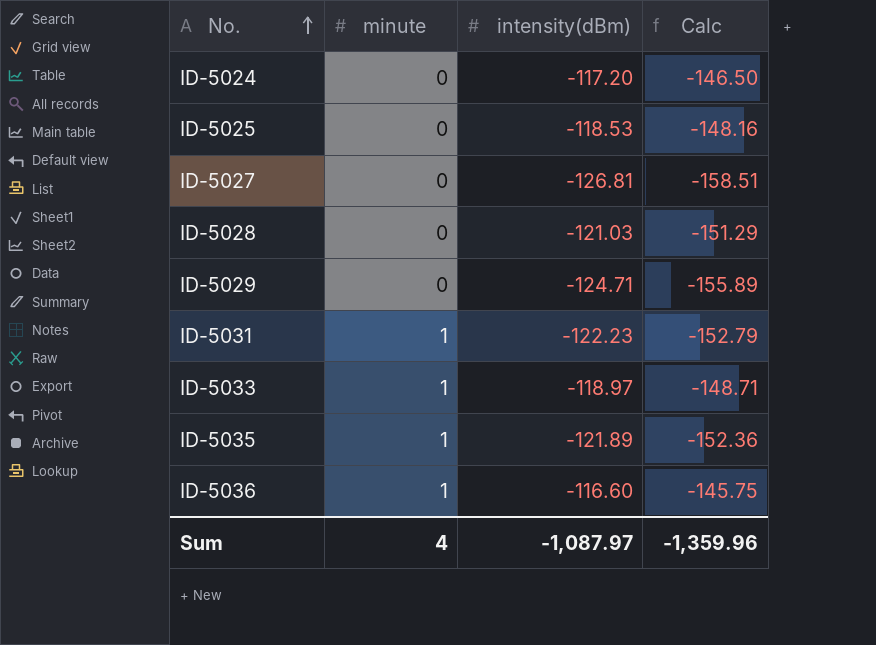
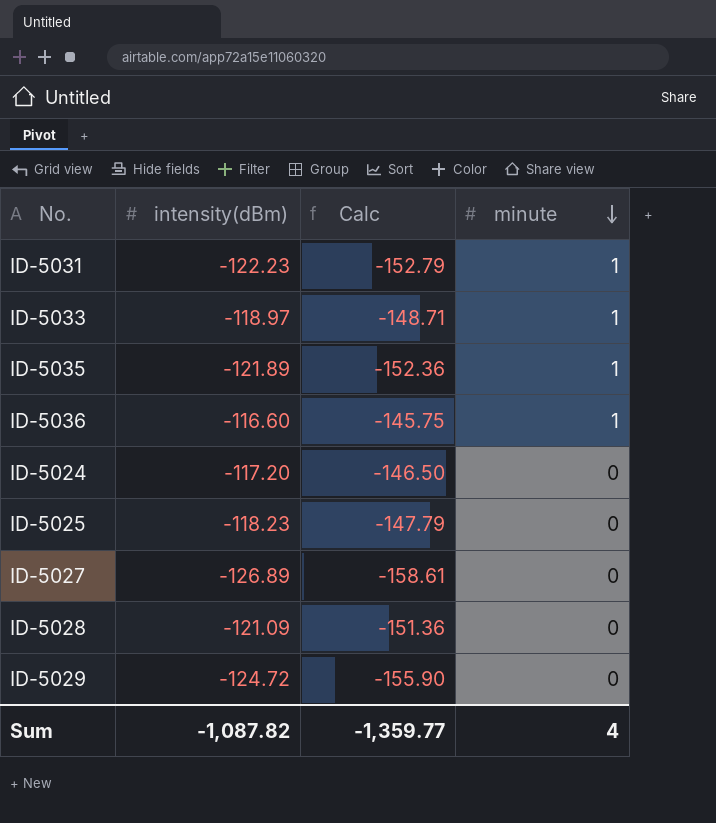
row order: No. ascending -> minute descending
column minute | position: 2 -> 4
ID-5025 | intensity(dBm): -118.53 -> -118.23
ID-5025 | Calc: -148.16 -> -147.79
ID-5027 | intensity(dBm): -126.81 -> -126.89
ID-5027 | Calc: -158.51 -> -158.61
ID-5028 | intensity(dBm): -121.03 -> -121.09
ID-5028 | Calc: -151.29 -> -151.36
ID-5029 | intensity(dBm): -124.71 -> -124.72
ID-5029 | Calc: -155.89 -> -155.90
Sum | intensity(dBm): -1,087.97 -> -1,087.82
Sum | Calc: -1,359.96 -> -1,359.77

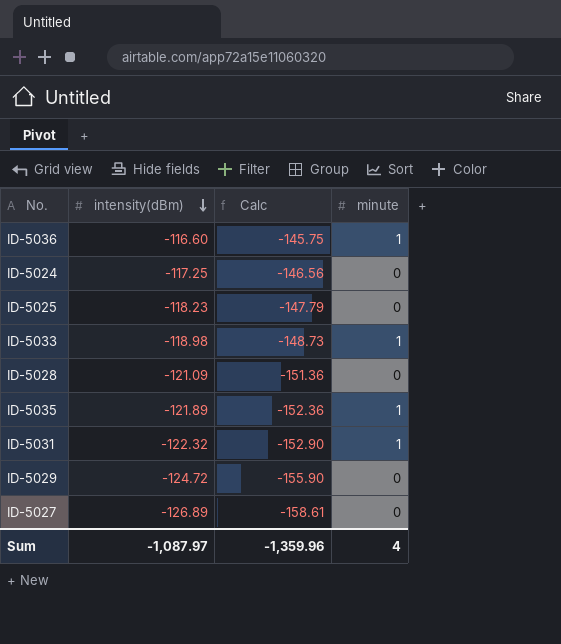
row order: minute descending -> intensity(dBm) descending
ID-5024 | intensity(dBm): -117.20 -> -117.25
ID-5024 | Calc: -146.50 -> -146.56
ID-5033 | intensity(dBm): -118.97 -> -118.98
ID-5033 | Calc: -148.71 -> -148.73
ID-5031 | intensity(dBm): -122.23 -> -122.32
ID-5031 | Calc: -152.79 -> -152.90
Sum | intensity(dBm): -1,087.82 -> -1,087.97
Sum | Calc: -1,359.77 -> -1,359.96

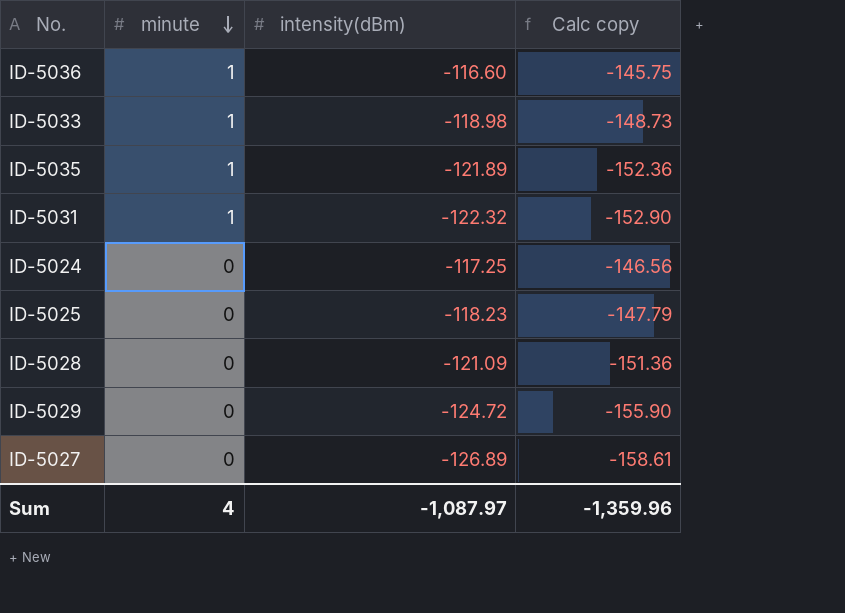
row order: intensity(dBm) descending -> minute descending
column minute | position: 4 -> 2
column name: Calc -> Calc copy

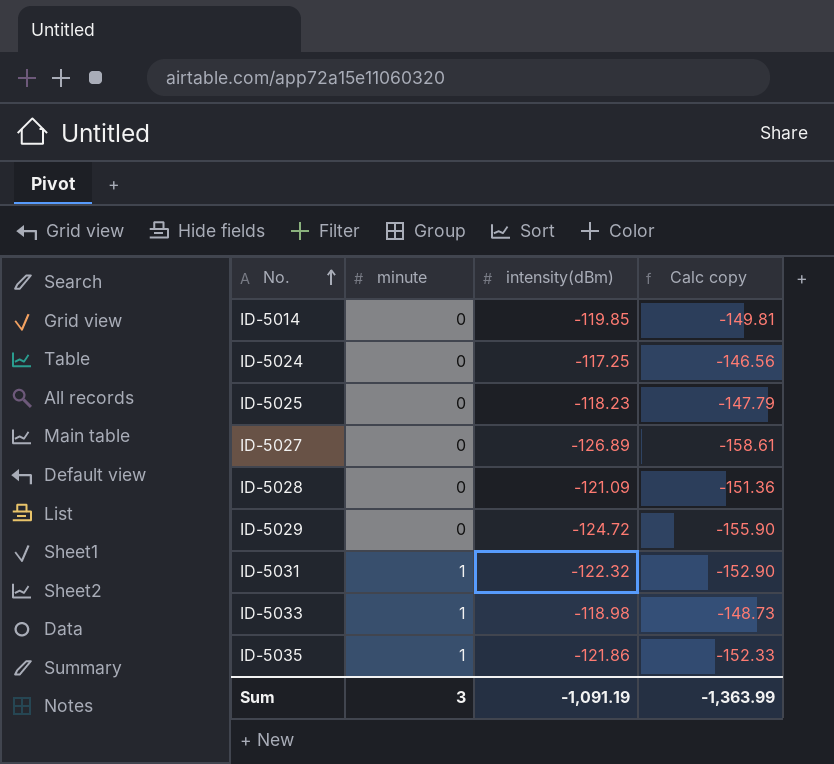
row order: minute descending -> No. ascending
row ID-5036: 1 | -116.60 | -145.75 -> none
row ID-5014: none -> 0 | -119.85 | -149.81
ID-5035 | intensity(dBm): -121.89 -> -121.86
ID-5035 | Calc copy: -152.36 -> -152.33
Sum | minute: 4 -> 3
Sum | intensity(dBm): -1,087.97 -> -1,091.19
Sum | Calc copy: -1,359.96 -> -1,363.99

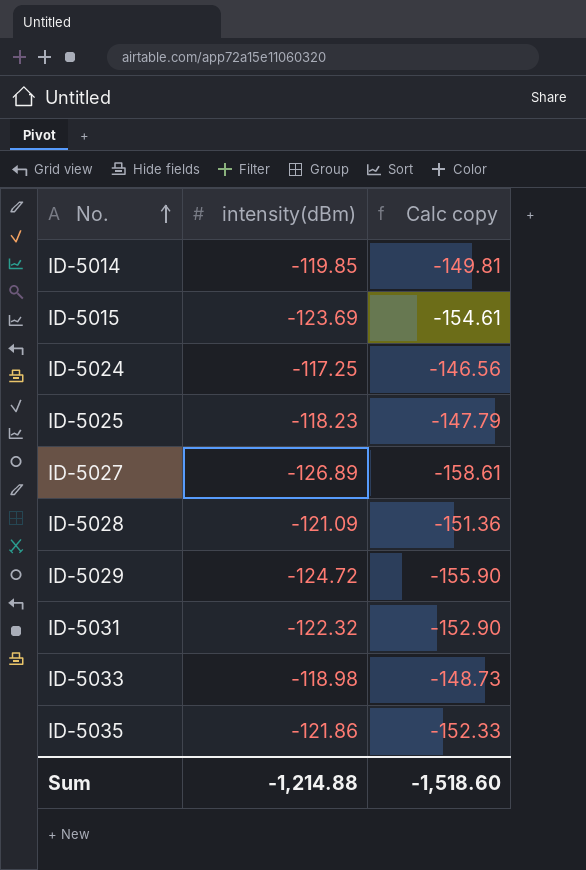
column minute | position: 2 -> none
row ID-5015: none -> -123.69 | -154.61
Sum | intensity(dBm): -1,091.19 -> -1,214.88
Sum | Calc copy: -1,363.99 -> -1,518.60

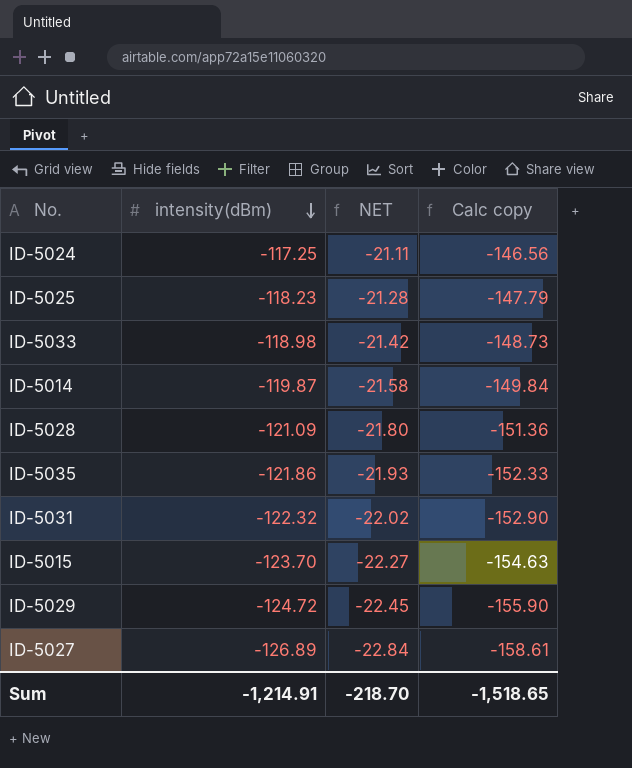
row order: No. ascending -> intensity(dBm) descending
column NET | formula: none -> [intensity(dBm)] * 0.18
ID-5014 | intensity(dBm): -119.85 -> -119.87
ID-5014 | Calc copy: -149.81 -> -149.84
ID-5015 | intensity(dBm): -123.69 -> -123.70
ID-5015 | Calc copy: -154.61 -> -154.63
Sum | intensity(dBm): -1,214.88 -> -1,214.91
Sum | Calc copy: -1,518.60 -> -1,518.65

